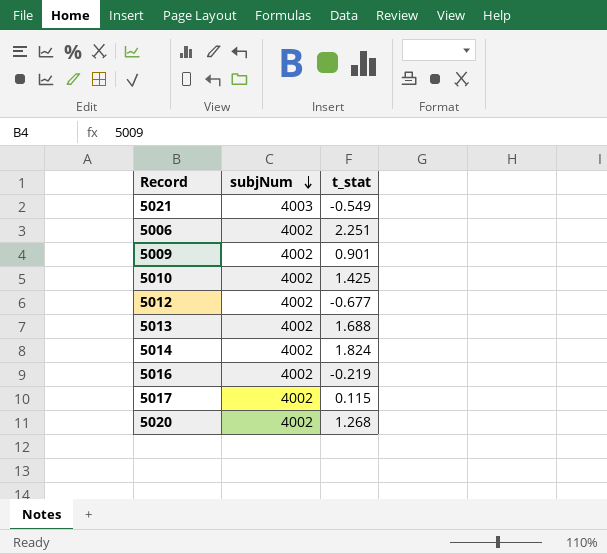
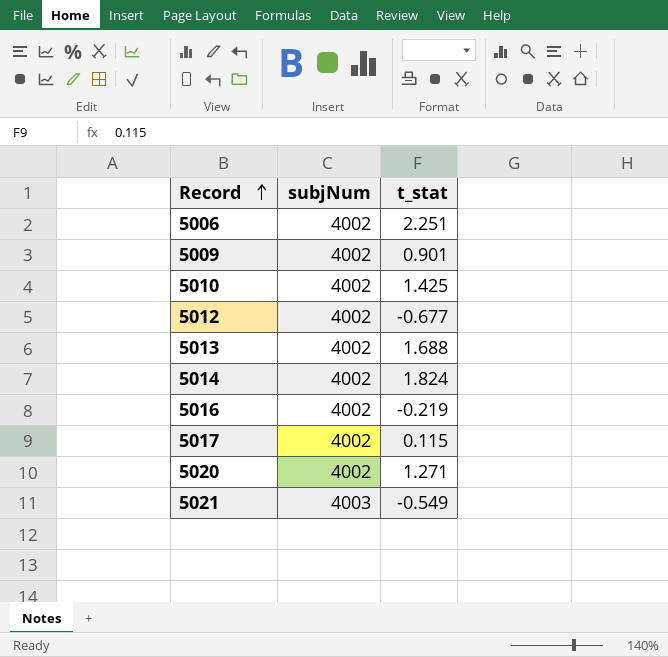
row order: subjNum descending -> Record ascending
5020 | t_stat: 1.268 -> 1.271

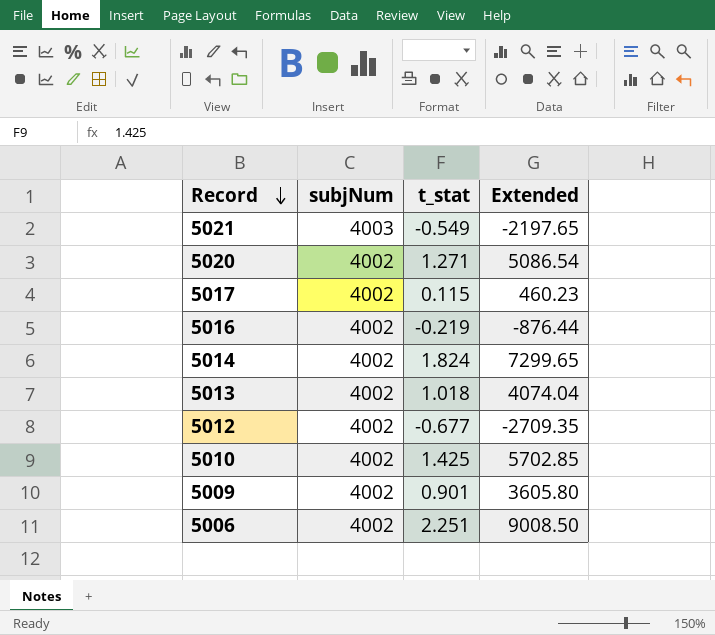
row order: Record ascending -> Record descending
column Extended | formula: none -> [subjNum] * [t_stat]
5013 | t_stat: 1.688 -> 1.018

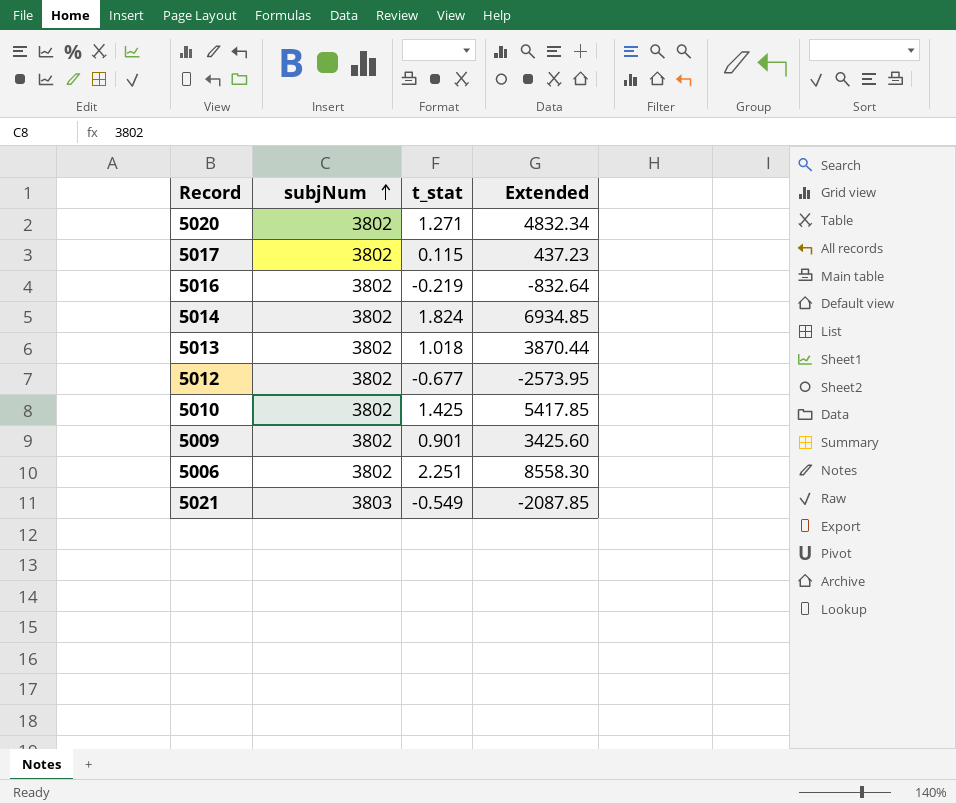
row order: Record descending -> subjNum ascending
5020 | subjNum: 4002 -> 3802
5020 | Extended: 5086.54 -> 4832.34
5017 | subjNum: 4002 -> 3802
5017 | Extended: 460.23 -> 437.23
5016 | subjNum: 4002 -> 3802
5016 | Extended: -876.44 -> -832.64
5014 | subjNum: 4002 -> 3802
5014 | Extended: 7299.65 -> 6934.85
5013 | subjNum: 4002 -> 3802
5013 | Extended: 4074.04 -> 3870.44
5012 | subjNum: 4002 -> 3802
5012 | Extended: -2709.35 -> -2573.95
5010 | subjNum: 4002 -> 3802
5010 | Extended: 5702.85 -> 5417.85
5009 | subjNum: 4002 -> 3802
5009 | Extended: 3605.80 -> 3425.60
5006 | subjNum: 4002 -> 3802
5006 | Extended: 9008.50 -> 8558.30
5021 | subjNum: 4003 -> 3803
5021 | Extended: -2197.65 -> -2087.85

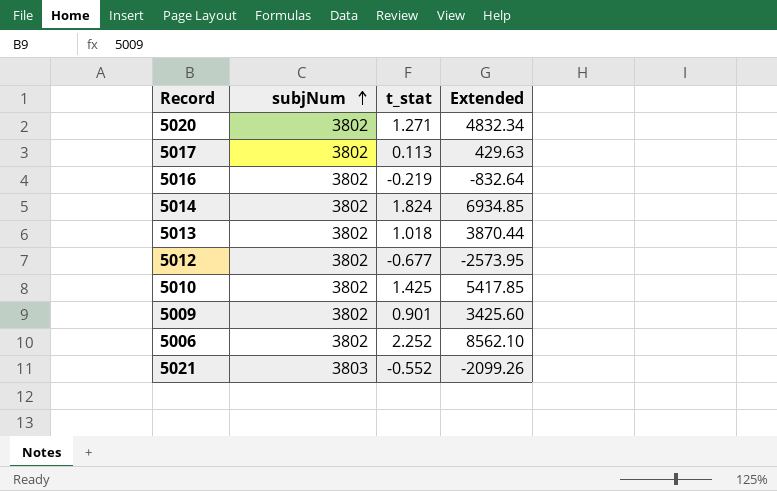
5017 | t_stat: 0.115 -> 0.113
5017 | Extended: 437.23 -> 429.63
5006 | t_stat: 2.251 -> 2.252
5006 | Extended: 8558.30 -> 8562.10
5021 | t_stat: -0.549 -> -0.552
5021 | Extended: -2087.85 -> -2099.26

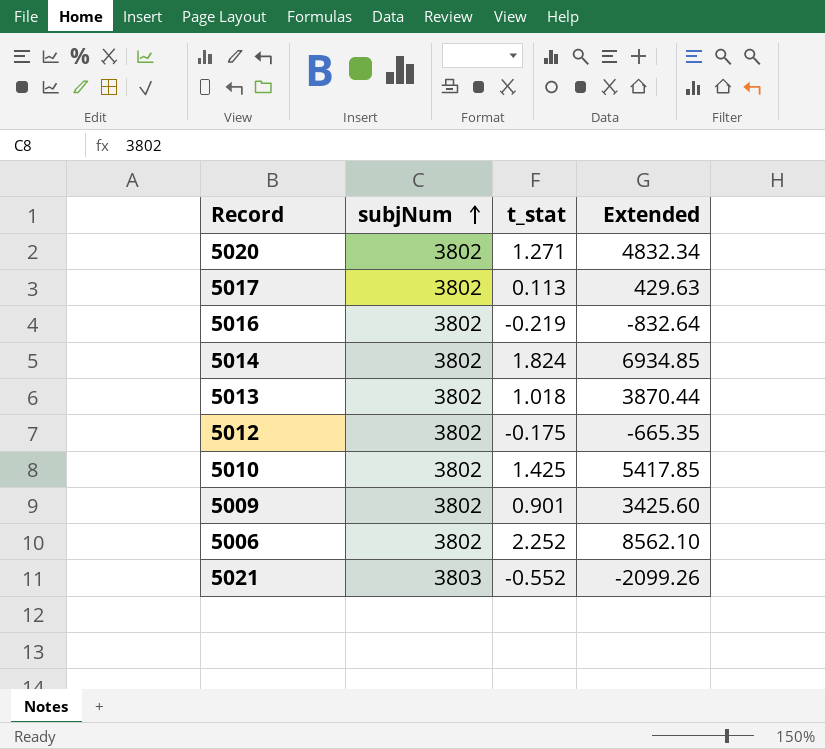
5012 | t_stat: -0.677 -> -0.175
5012 | Extended: -2573.95 -> -665.35

